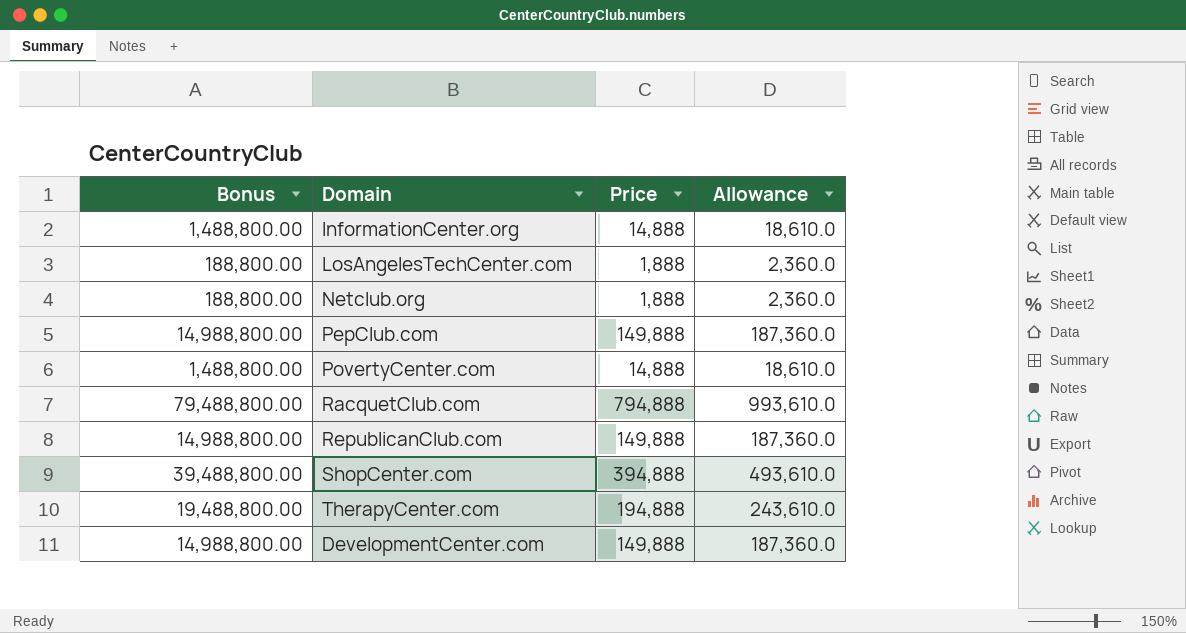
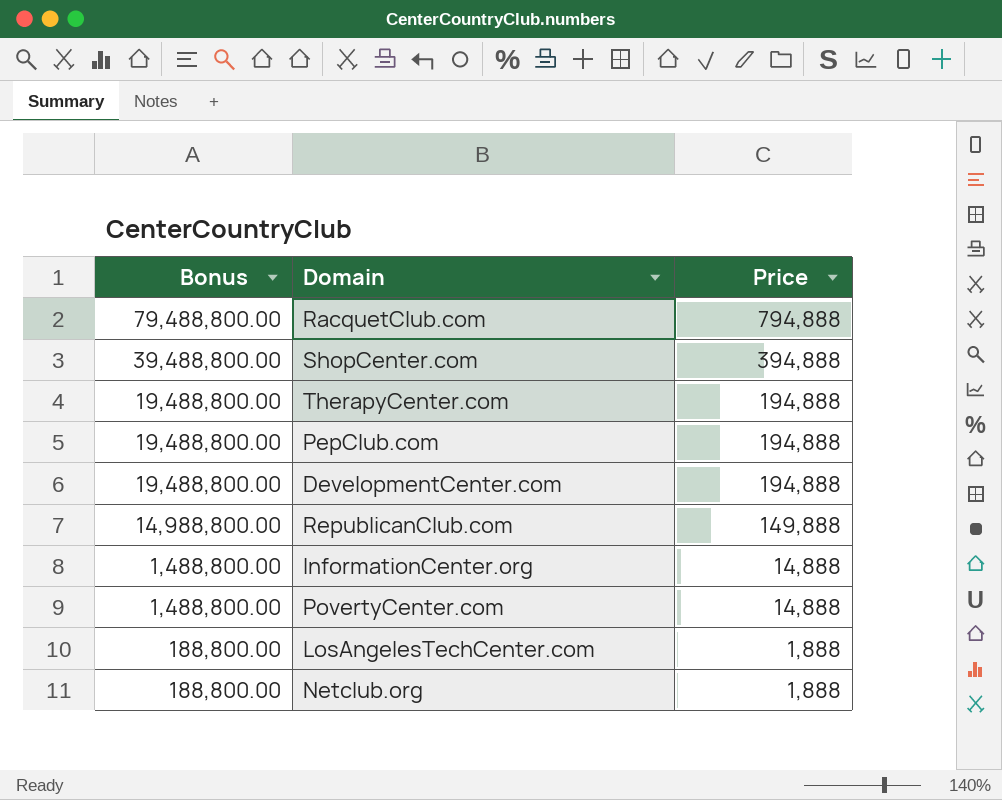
row order: none -> Bonus descending
column Allowance | formula: [Price] * 1.25 -> none
PepClub.com | Bonus: 14,988,800.00 -> 19,488,800.00
PepClub.com | Price: 149,888 -> 194,888
DevelopmentCenter.com | Bonus: 14,988,800.00 -> 19,488,800.00
DevelopmentCenter.com | Price: 149,888 -> 194,888

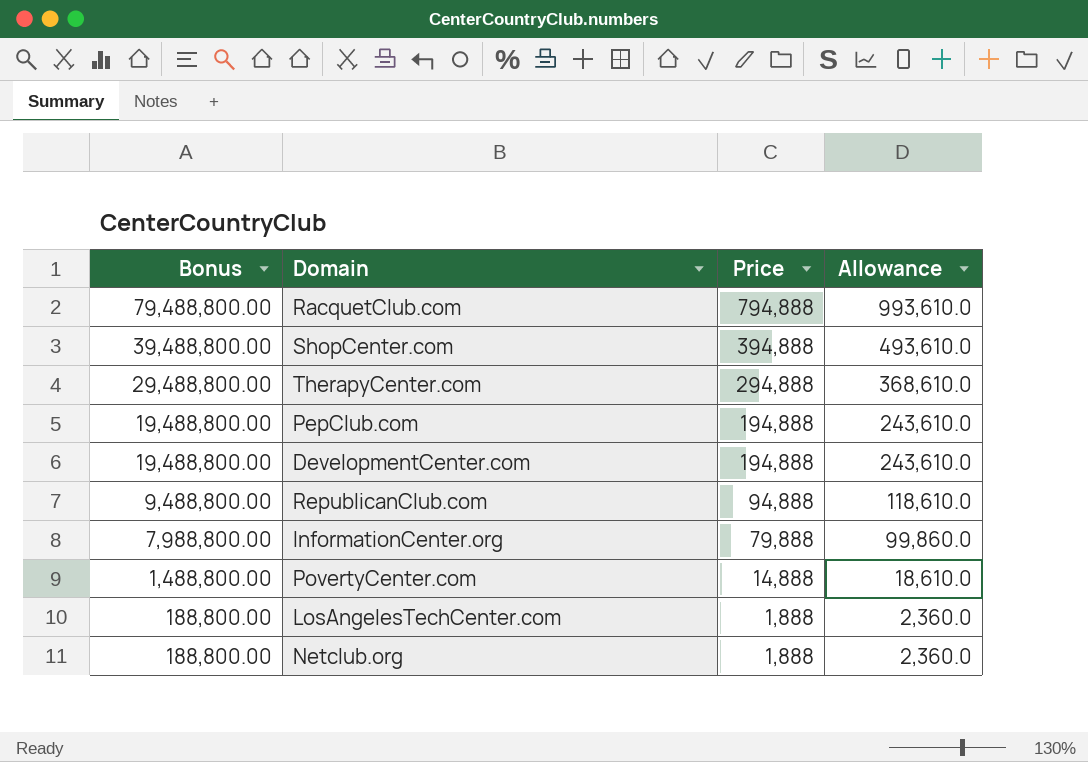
column Allowance | formula: none -> [Price] * 1.25
TherapyCenter.com | Bonus: 19,488,800.00 -> 29,488,800.00
TherapyCenter.com | Price: 194,888 -> 294,888
RepublicanClub.com | Bonus: 14,988,800.00 -> 9,488,800.00
RepublicanClub.com | Price: 149,888 -> 94,888
InformationCenter.org | Bonus: 1,488,800.00 -> 7,988,800.00
InformationCenter.org | Price: 14,888 -> 79,888

